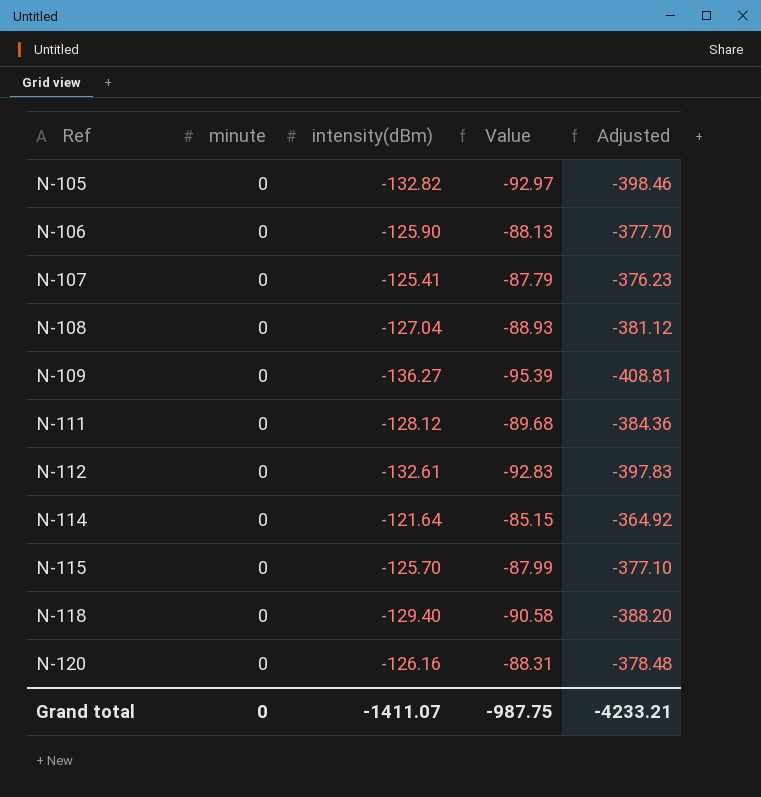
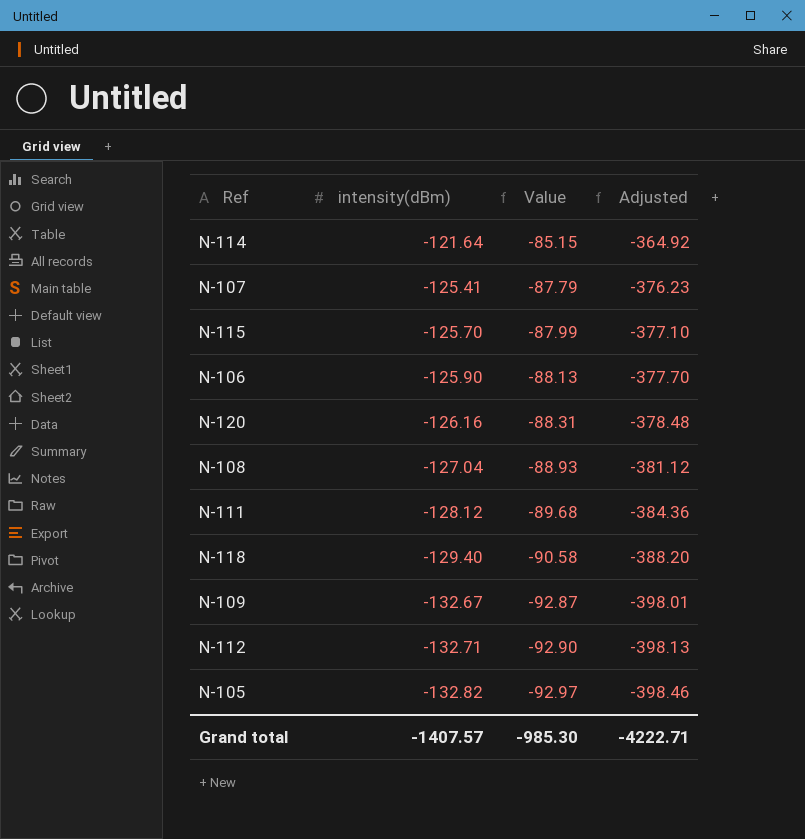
row order: Ref ascending -> intensity(dBm) descending
column minute | position: 2 -> none
N-109 | intensity(dBm): -136.27 -> -132.67
N-109 | Value: -95.39 -> -92.87
N-109 | Adjusted: -408.81 -> -398.01
N-112 | intensity(dBm): -132.61 -> -132.71
N-112 | Value: -92.83 -> -92.90
N-112 | Adjusted: -397.83 -> -398.13
Grand total | intensity(dBm): -1411.07 -> -1407.57
Grand total | Value: -987.75 -> -985.30
Grand total | Adjusted: -4233.21 -> -4222.71

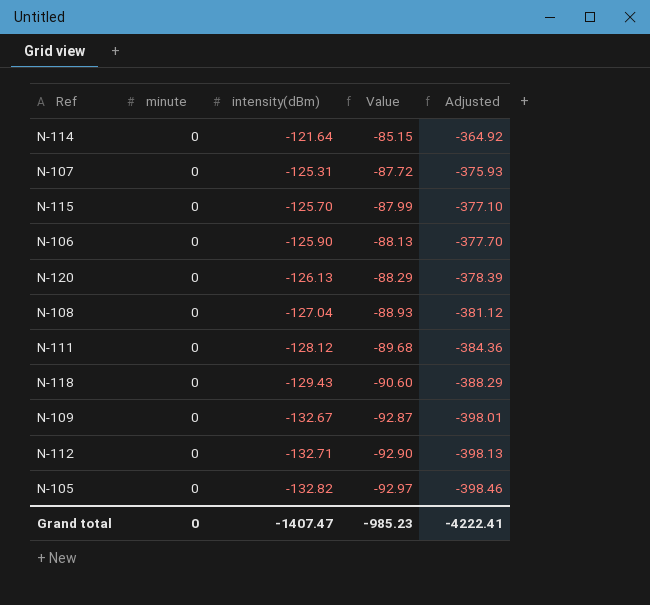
column minute | position: none -> 2
N-107 | intensity(dBm): -125.41 -> -125.31
N-107 | Value: -87.79 -> -87.72
N-107 | Adjusted: -376.23 -> -375.93
N-120 | intensity(dBm): -126.16 -> -126.13
N-120 | Value: -88.31 -> -88.29
N-120 | Adjusted: -378.48 -> -378.39
N-118 | intensity(dBm): -129.40 -> -129.43
N-118 | Value: -90.58 -> -90.60
N-118 | Adjusted: -388.20 -> -388.29
Grand total | intensity(dBm): -1407.57 -> -1407.47
Grand total | Value: -985.30 -> -985.23
Grand total | Adjusted: -4222.71 -> -4222.41

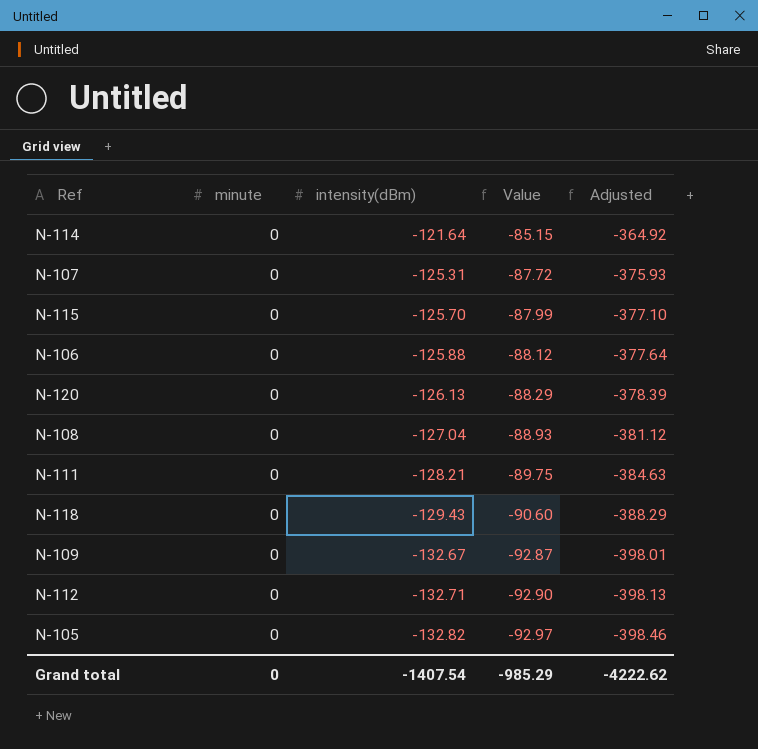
N-106 | intensity(dBm): -125.90 -> -125.88
N-106 | Value: -88.13 -> -88.12
N-106 | Adjusted: -377.70 -> -377.64
N-111 | intensity(dBm): -128.12 -> -128.21
N-111 | Value: -89.68 -> -89.75
N-111 | Adjusted: -384.36 -> -384.63
Grand total | intensity(dBm): -1407.47 -> -1407.54
Grand total | Value: -985.23 -> -985.29
Grand total | Adjusted: -4222.41 -> -4222.62

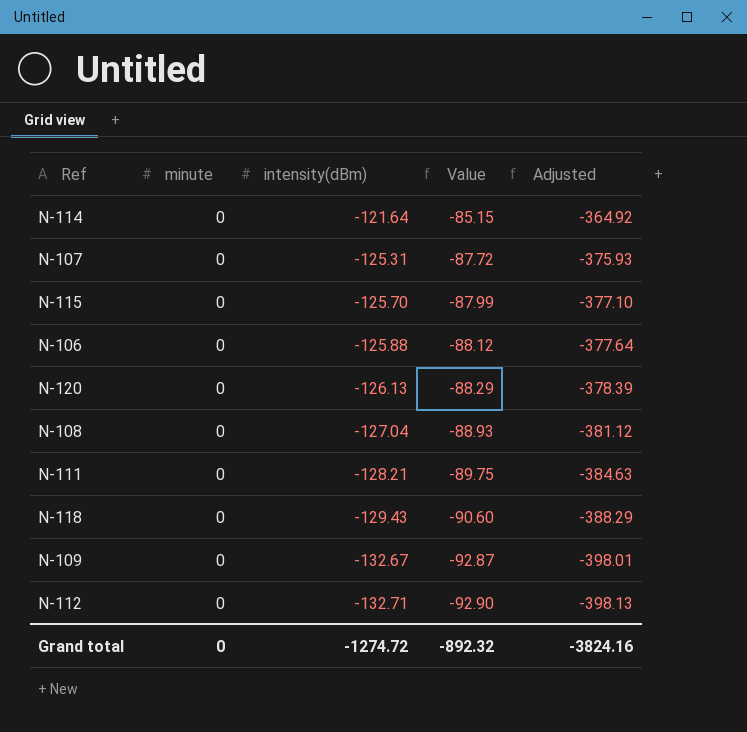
row N-105: 0 | -132.82 | -92.97 | -398.46 -> none
Grand total | intensity(dBm): -1407.54 -> -1274.72
Grand total | Value: -985.29 -> -892.32
Grand total | Adjusted: -4222.62 -> -3824.16

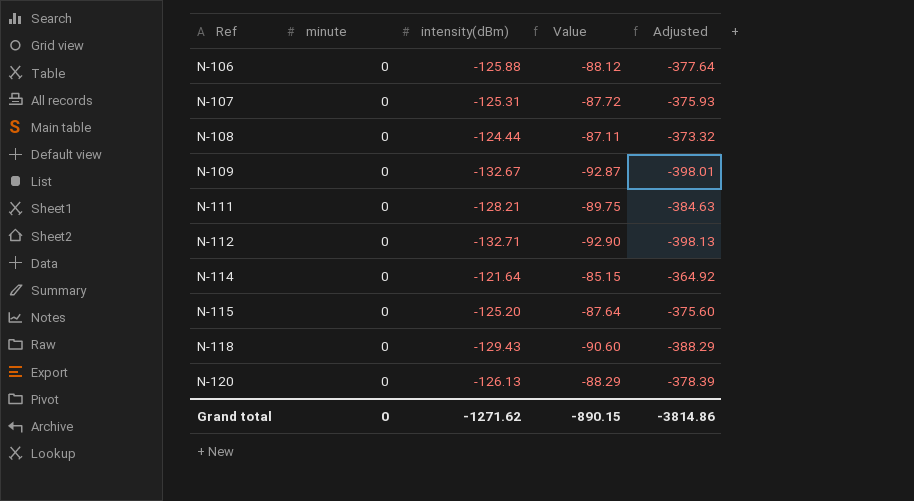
row order: intensity(dBm) descending -> Ref ascending
N-108 | intensity(dBm): -127.04 -> -124.44
N-108 | Value: -88.93 -> -87.11
N-108 | Adjusted: -381.12 -> -373.32
N-115 | intensity(dBm): -125.70 -> -125.20
N-115 | Value: -87.99 -> -87.64
N-115 | Adjusted: -377.10 -> -375.60
Grand total | intensity(dBm): -1274.72 -> -1271.62
Grand total | Value: -892.32 -> -890.15
Grand total | Adjusted: -3824.16 -> -3814.86

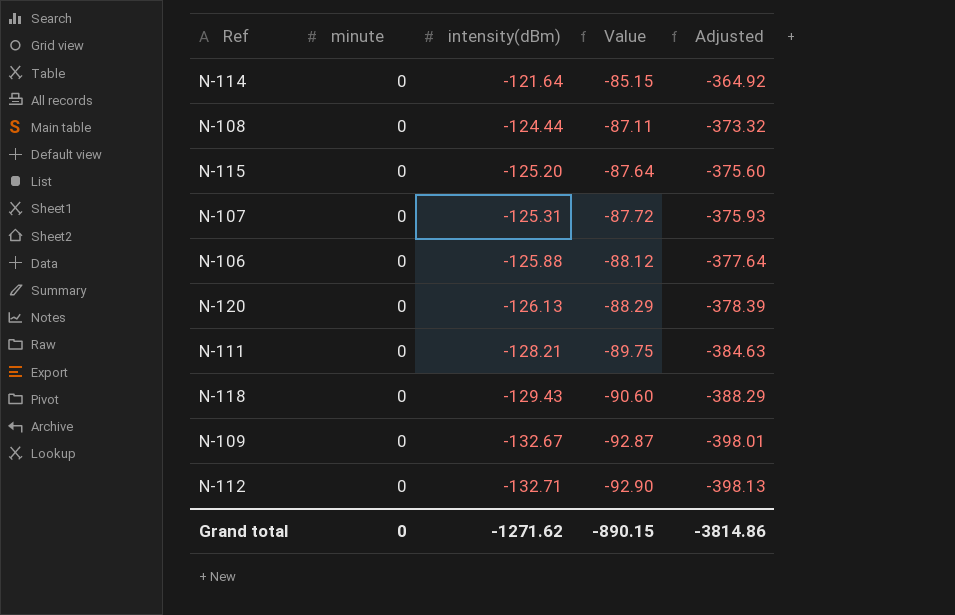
row order: Ref ascending -> intensity(dBm) descending

